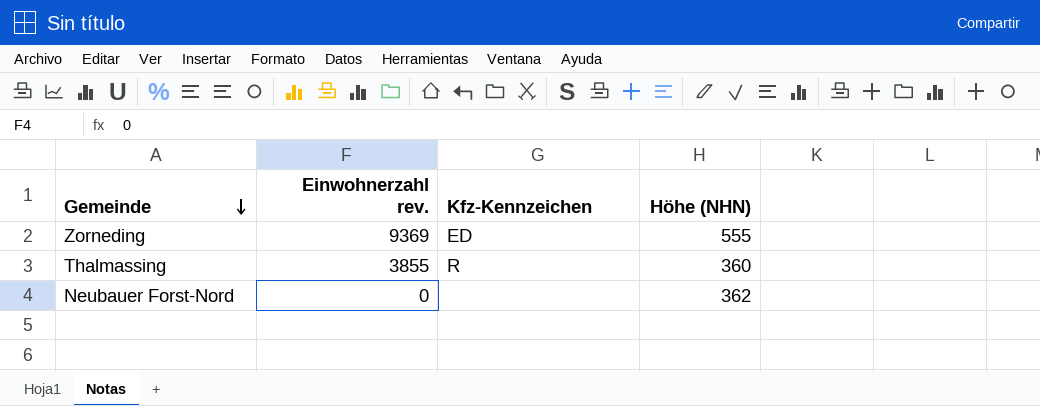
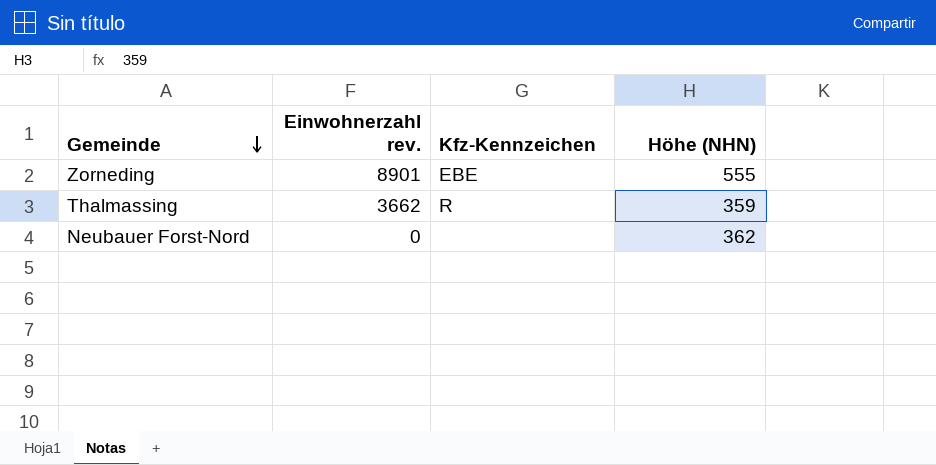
Zorneding | Einwohnerzahl rev.: 9369 -> 8901
Zorneding | Kfz-Kennzeichen: ED -> EBE
Thalmassing | Einwohnerzahl rev.: 3855 -> 3662
Thalmassing | Höhe (NHN): 360 -> 359

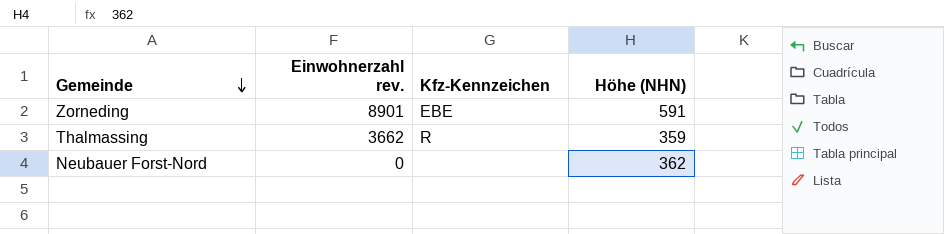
Zorneding | Höhe (NHN): 555 -> 591

